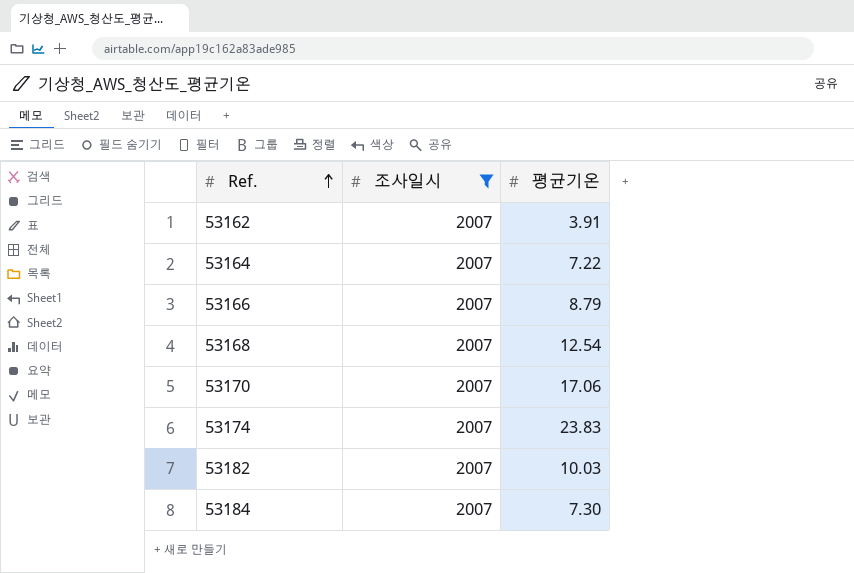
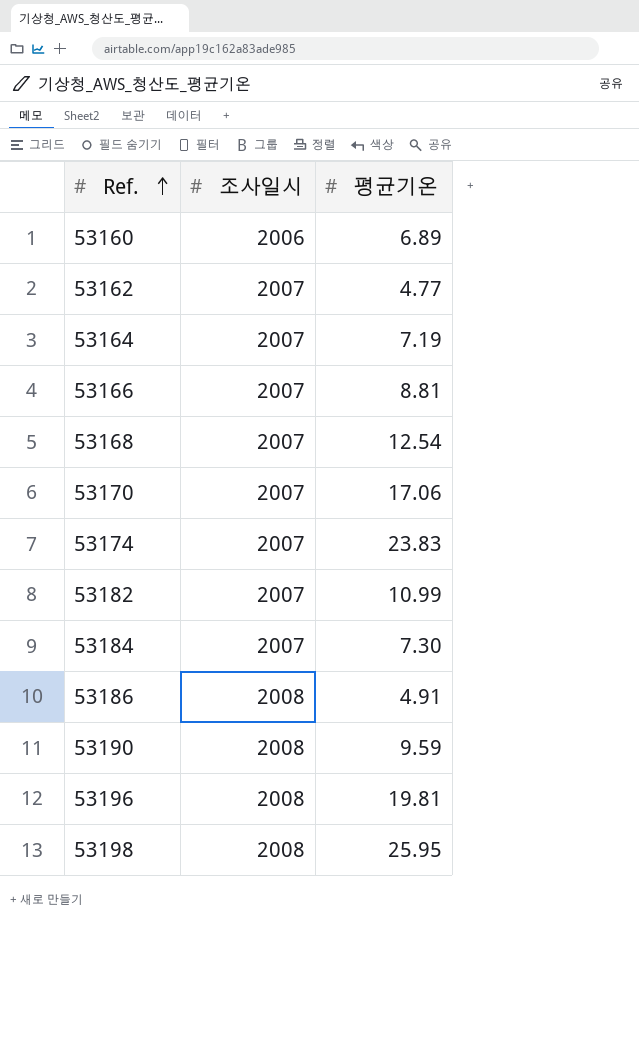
filter: 조사일시 = 2007 -> none
53162 | 평균기온: 3.91 -> 4.77
53164 | 평균기온: 7.22 -> 7.19
53166 | 평균기온: 8.79 -> 8.81
53182 | 평균기온: 10.03 -> 10.99

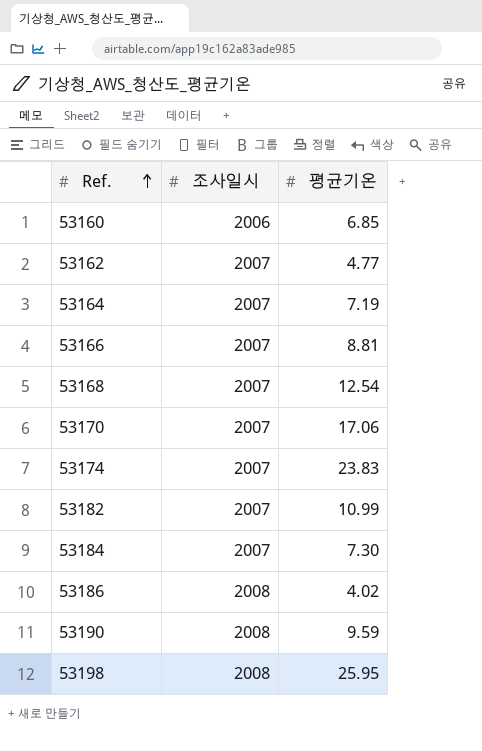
row 53196: 2008 | 19.81 -> none
53160 | 평균기온: 6.89 -> 6.85
53186 | 평균기온: 4.91 -> 4.02

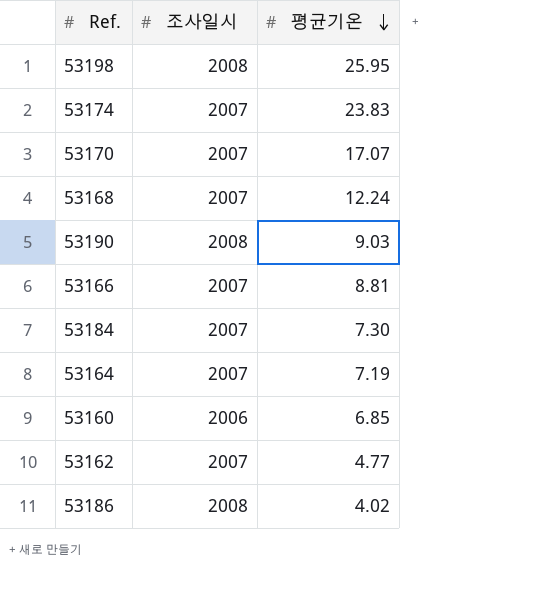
row order: Ref. ascending -> 평균기온 descending
row 53182: 2007 | 10.99 -> none
53170 | 평균기온: 17.06 -> 17.07
53168 | 평균기온: 12.54 -> 12.24
53190 | 평균기온: 9.59 -> 9.03

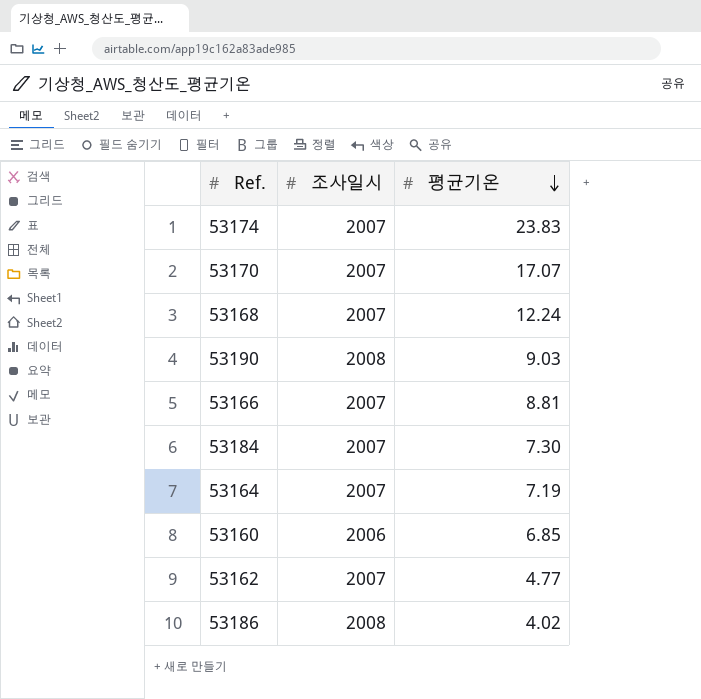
row 53198: 2008 | 25.95 -> none

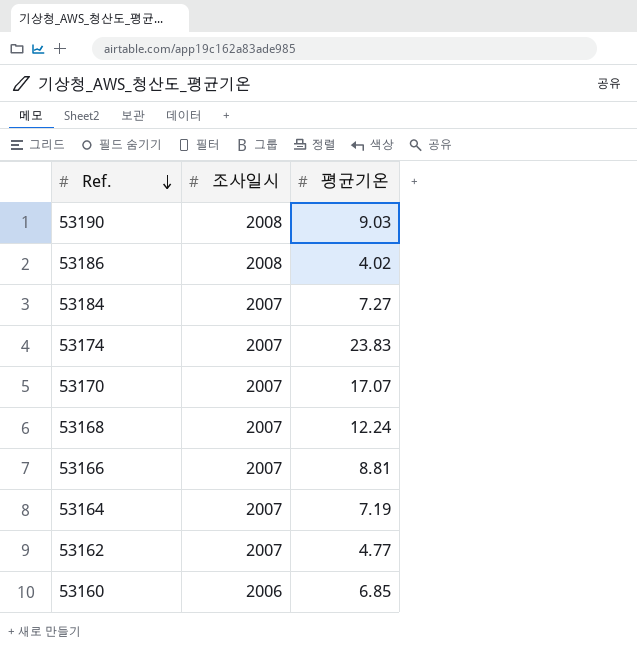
row order: 평균기온 descending -> Ref. descending
53184 | 평균기온: 7.30 -> 7.27

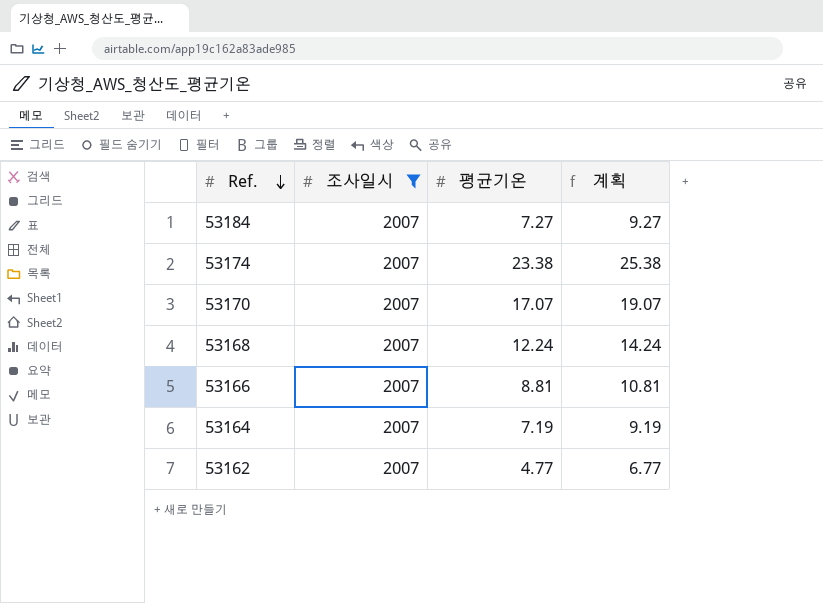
filter: none -> 조사일시 = 2007
column 계획 | formula: none -> [평균기온] + 2
53174 | 평균기온: 23.83 -> 23.38

